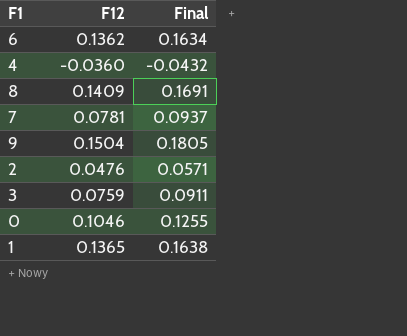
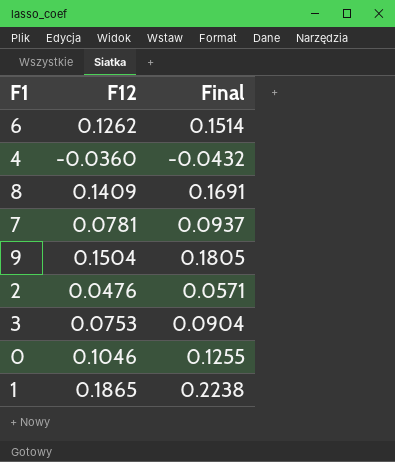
6 | F12: 0.1362 -> 0.1262
6 | Final: 0.1634 -> 0.1514
3 | F12: 0.0759 -> 0.0753
3 | Final: 0.0911 -> 0.0904
1 | F12: 0.1365 -> 0.1865
1 | Final: 0.1638 -> 0.2238

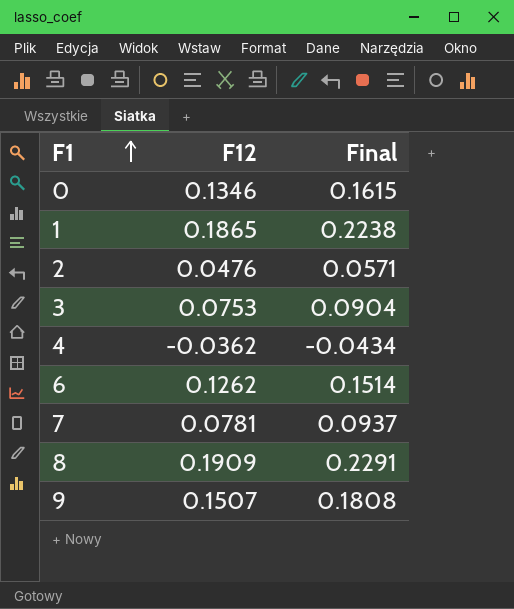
row order: none -> F1 ascending
0 | F12: 0.1046 -> 0.1346
0 | Final: 0.1255 -> 0.1615
4 | F12: -0.0360 -> -0.0362
4 | Final: -0.0432 -> -0.0434
8 | F12: 0.1409 -> 0.1909
8 | Final: 0.1691 -> 0.2291
9 | F12: 0.1504 -> 0.1507
9 | Final: 0.1805 -> 0.1808

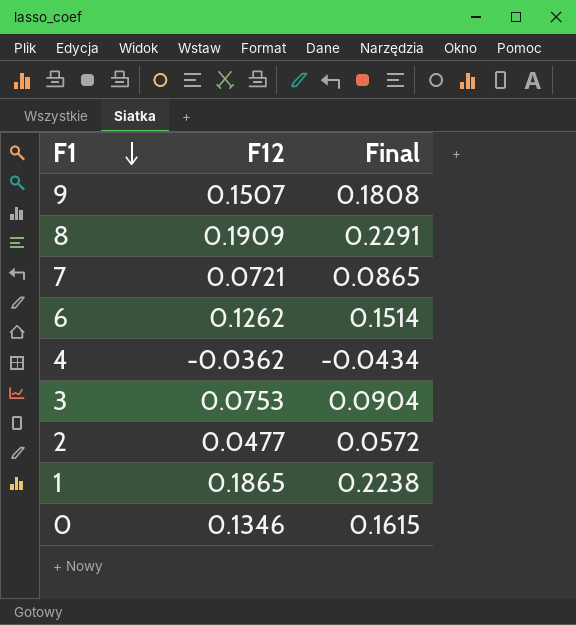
row order: F1 ascending -> F1 descending
7 | F12: 0.0781 -> 0.0721
7 | Final: 0.0937 -> 0.0865
2 | F12: 0.0476 -> 0.0477
2 | Final: 0.0571 -> 0.0572

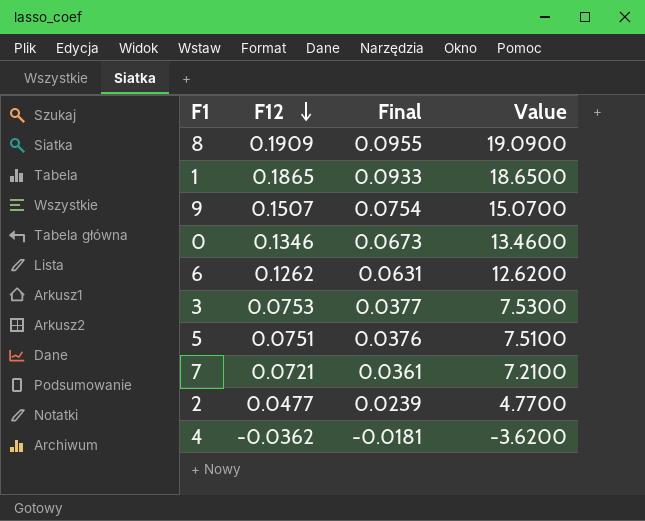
row order: F1 descending -> F12 descending
column Final | formula: [F12] * 1.2 -> [F12] * 0.5
column Value | formula: none -> [F12] * 100
row 5: none -> 0.0751 | 0.0376 | 7.5100

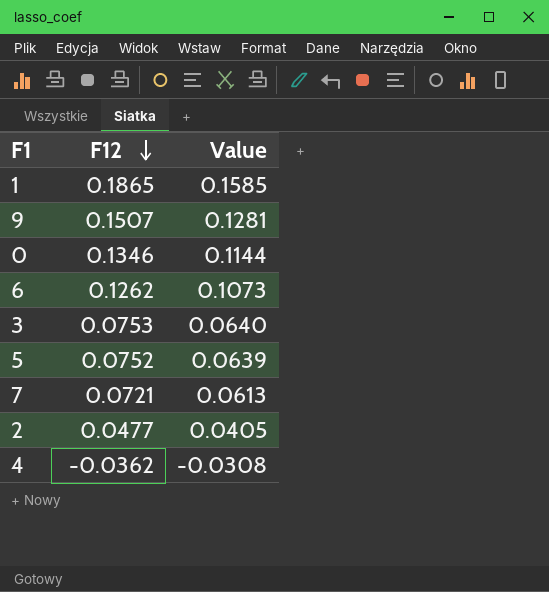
column Final | formula: [F12] * 0.5 -> none
column Value | formula: [F12] * 100 -> [F12] * 0.85
row 8: 0.1909 | 0.0955 | 19.0900 -> none
5 | F12: 0.0751 -> 0.0752

